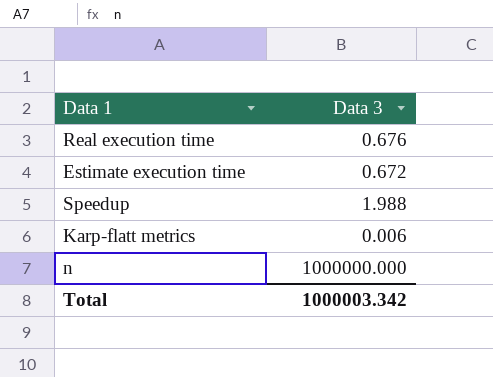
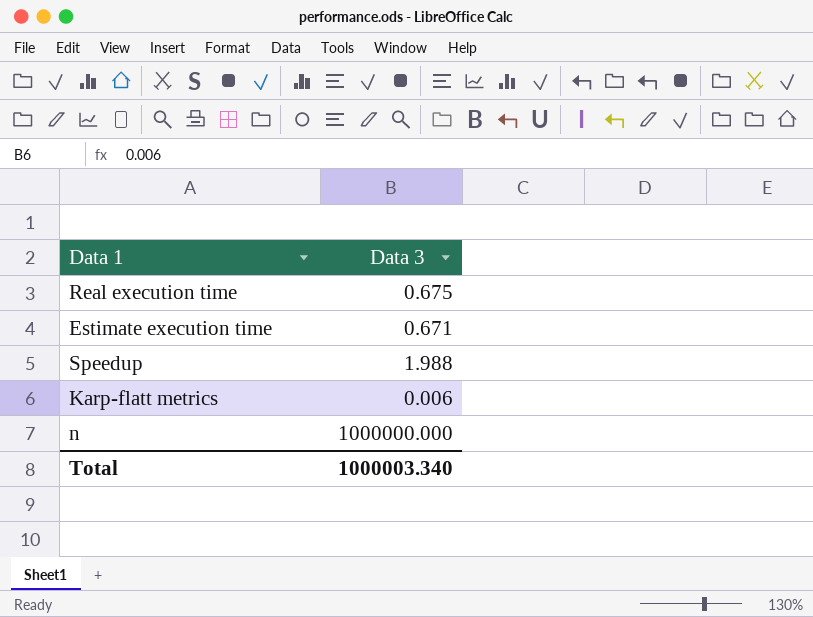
Real execution time | Data 3: 0.676 -> 0.675
Estimate execution time | Data 3: 0.672 -> 0.671
Total | Data 3: 1000003.342 -> 1000003.340

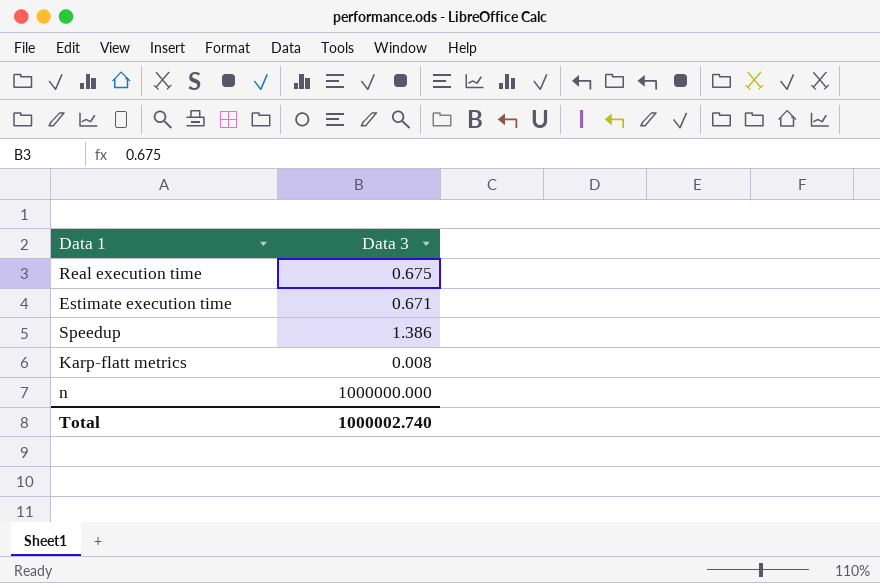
Speedup | Data 3: 1.988 -> 1.386
Karp-flatt metrics | Data 3: 0.006 -> 0.008
Total | Data 3: 1000003.340 -> 1000002.740

